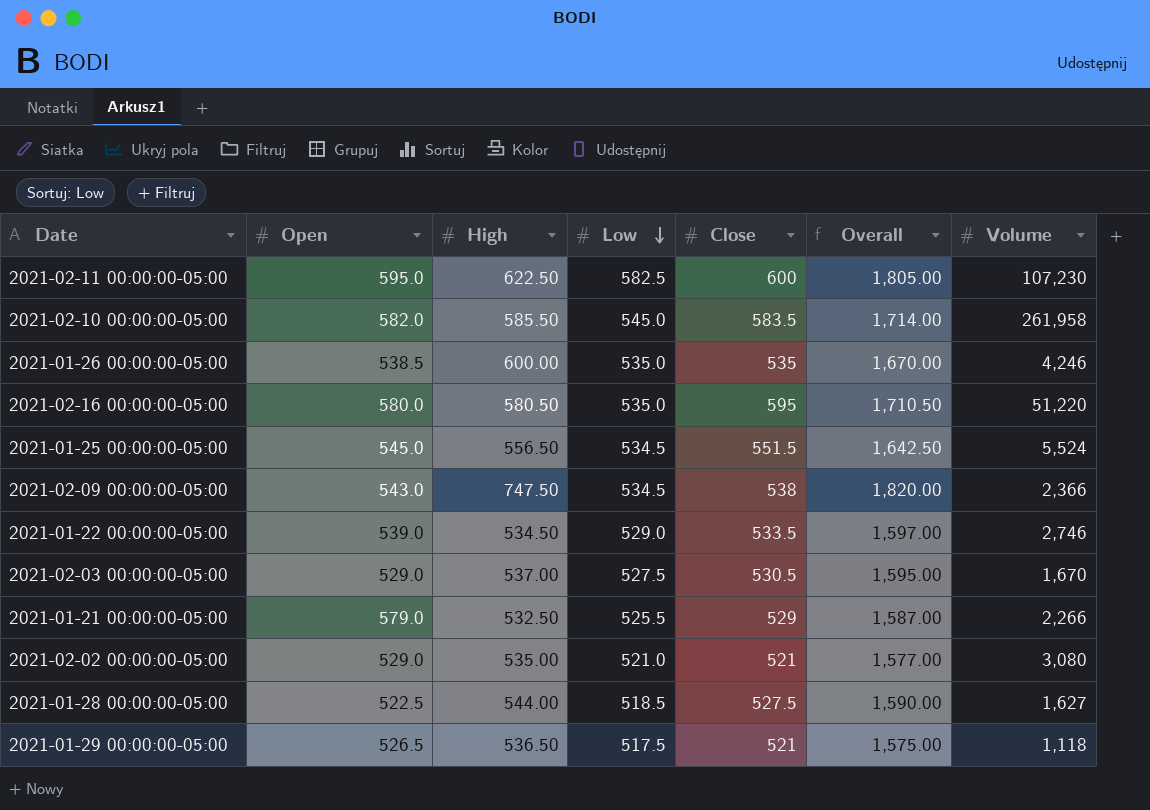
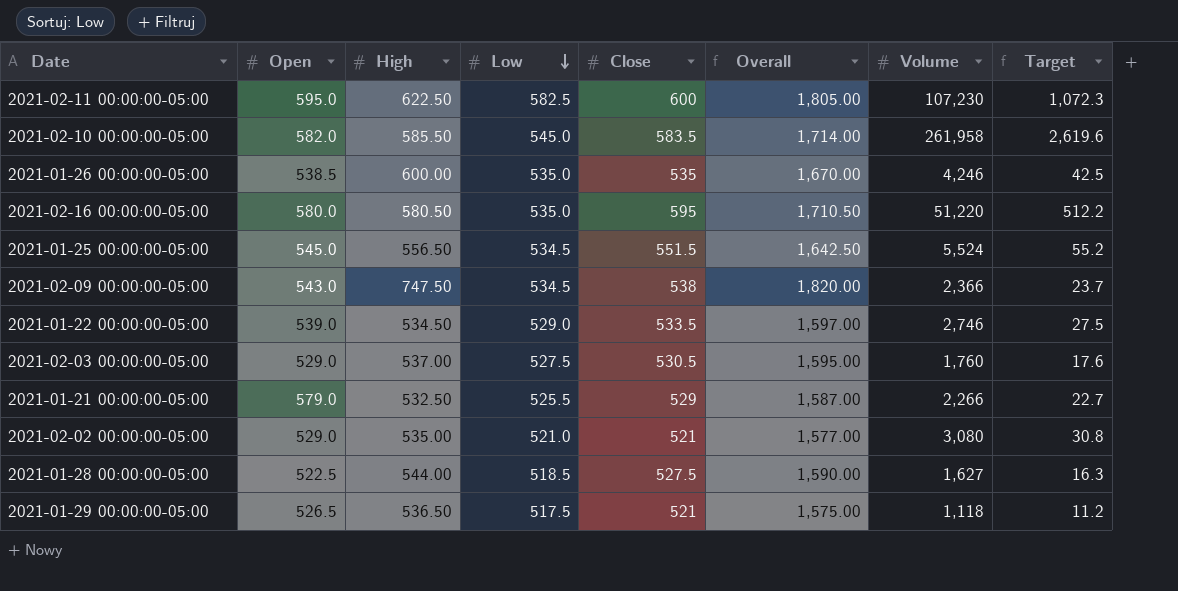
column Target | formula: none -> [Volume] * 0.01
2021-02-03 00:00:00-05:00 | Volume: 1,670 -> 1,760

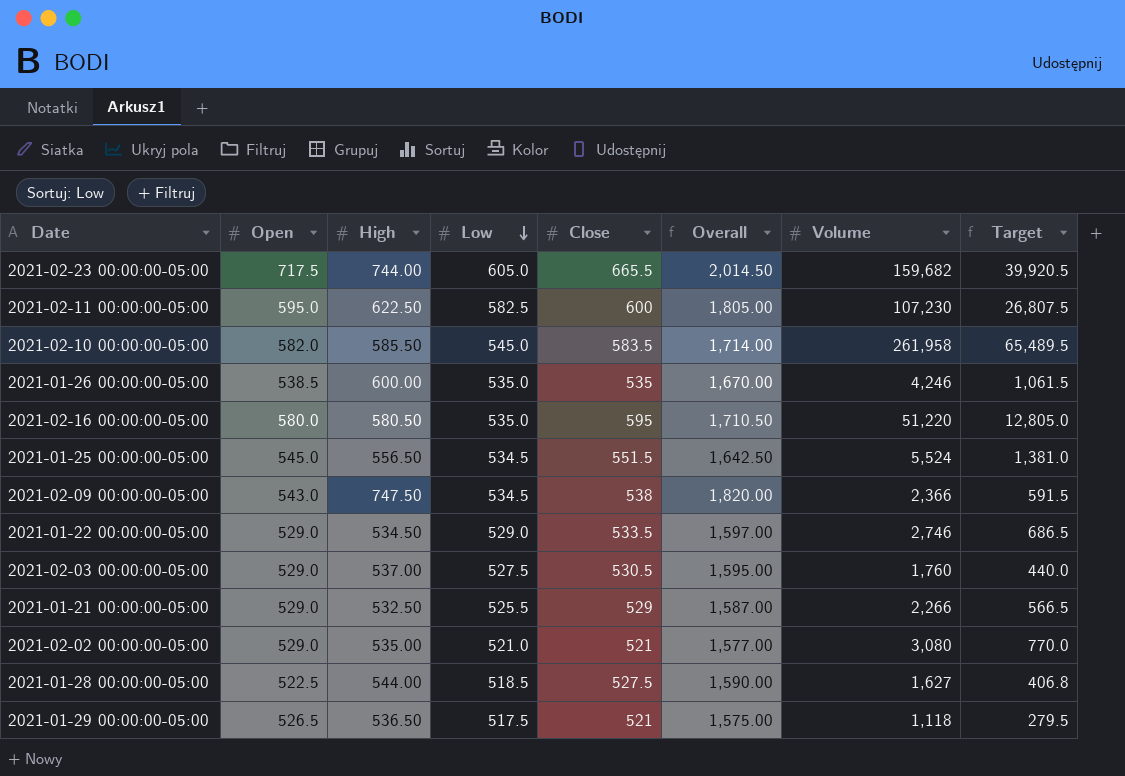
column Target | formula: [Volume] * 0.01 -> [Volume] * 0.25
row 2021-02-23 00:00:00-05:00: none -> 717.5 | 744.00 | 605.0 | 665.5 | 2,014.50 | 159,682 | 39,920.5
2021-01-22 00:00:00-05:00 | Open: 539.0 -> 529.0
2021-01-21 00:00:00-05:00 | Open: 579.0 -> 529.0

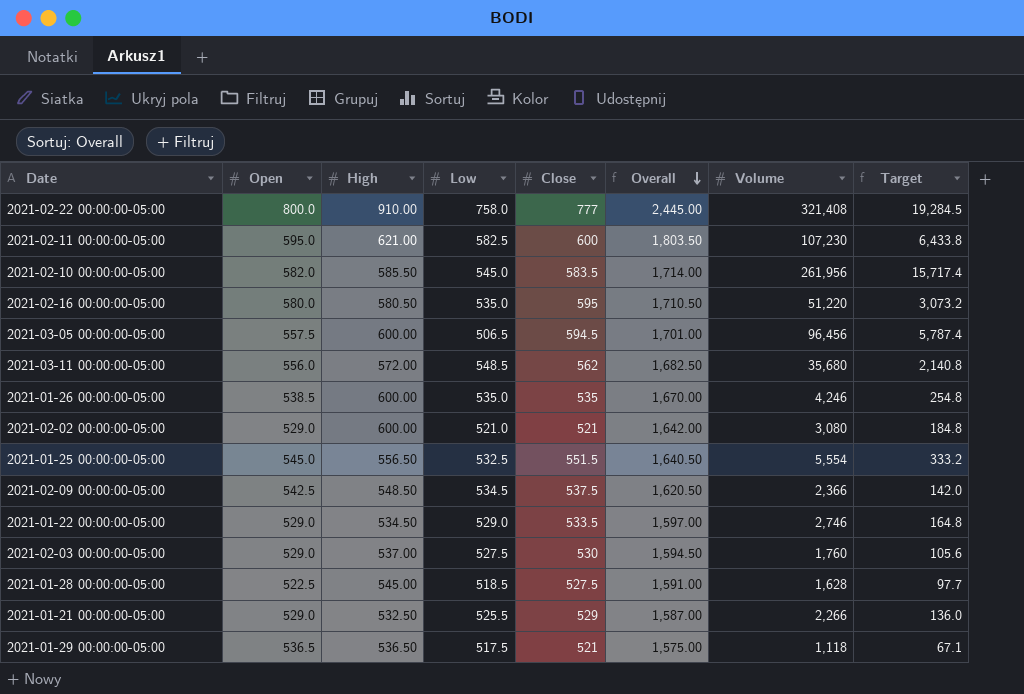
row order: Low descending -> Overall descending
column Target | formula: [Volume] * 0.25 -> [Volume] * 0.06
row 2021-02-23 00:00:00-05:00: 717.5 | 744.00 | 605.0 | 665.5 | 2,014.50 | 159,682 | 39,920.5 -> none
row 2021-02-22 00:00:00-05:00: none -> 800.0 | 910.00 | 758.0 | 777 | 2,445.00 | 321,408 | 19,284.5
2021-02-11 00:00:00-05:00 | High: 622.50 -> 621.00
2021-02-11 00:00:00-05:00 | Overall: 1,805.00 -> 1,803.50
2021-02-10 00:00:00-05:00 | Volume: 261,958 -> 261,956
row 2021-03-05 00:00:00-05:00: none -> 557.5 | 600.00 | 506.5 | 594.5 | 1,701.00 | 96,456 | 5,787.4
row 2021-03-11 00:00:00-05:00: none -> 556.0 | 572.00 | 548.5 | 562 | 1,682.50 | 35,680 | 2,140.8
2021-02-02 00:00:00-05:00 | High: 535.00 -> 600.00
2021-02-02 00:00:00-05:00 | Overall: 1,577.00 -> 1,642.00
2021-01-25 00:00:00-05:00 | Low: 534.5 -> 532.5
2021-01-25 00:00:00-05:00 | Overall: 1,642.50 -> 1,640.50
2021-01-25 00:00:00-05:00 | Volume: 5,524 -> 5,554
2021-02-09 00:00:00-05:00 | Open: 543.0 -> 542.5
2021-02-09 00:00:00-05:00 | High: 747.50 -> 548.50
2021-02-09 00:00:00-05:00 | Close: 538 -> 537.5
2021-02-09 00:00:00-05:00 | Overall: 1,820.00 -> 1,620.50
2021-02-03 00:00:00-05:00 | Close: 530.5 -> 530
2021-02-03 00:00:00-05:00 | Overall: 1,595.00 -> 1,594.50
2021-01-28 00:00:00-05:00 | High: 544.00 -> 545.00
2021-01-28 00:00:00-05:00 | Overall: 1,590.00 -> 1,591.00
2021-01-28 00:00:00-05:00 | Volume: 1,627 -> 1,628
2021-01-29 00:00:00-05:00 | Open: 526.5 -> 536.5

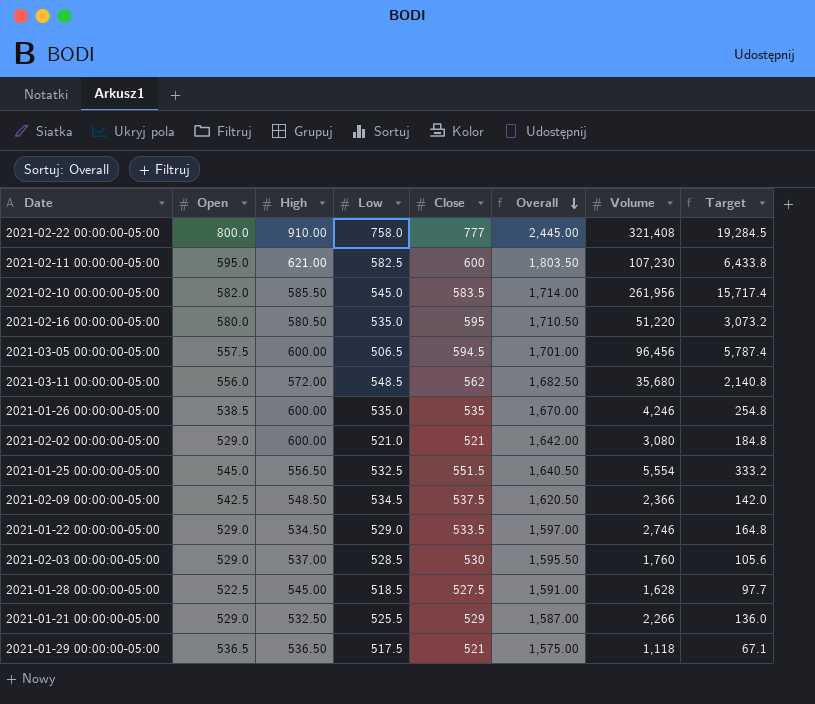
2021-02-03 00:00:00-05:00 | Low: 527.5 -> 528.5
2021-02-03 00:00:00-05:00 | Overall: 1,594.50 -> 1,595.50

